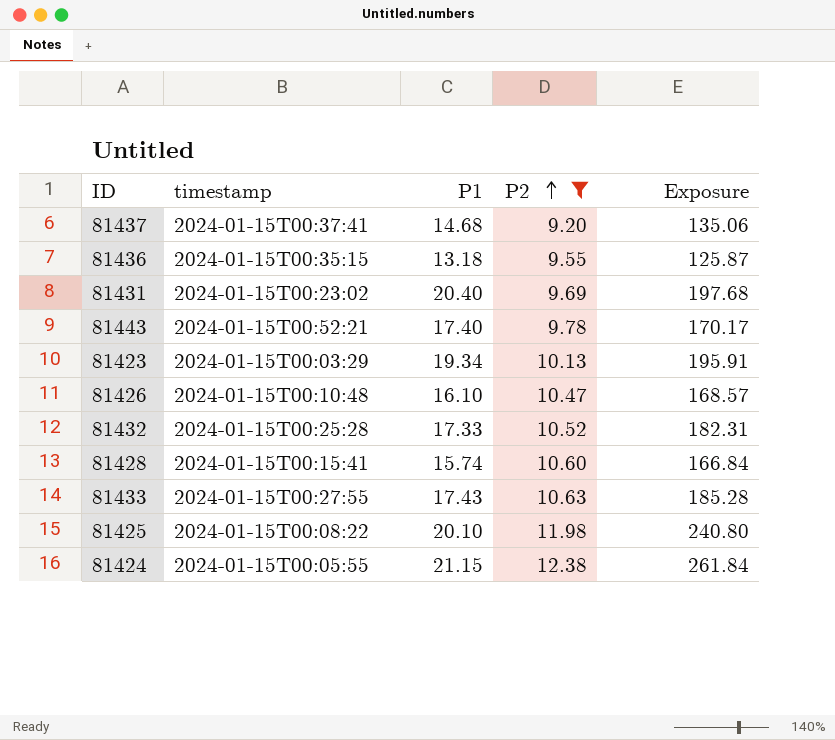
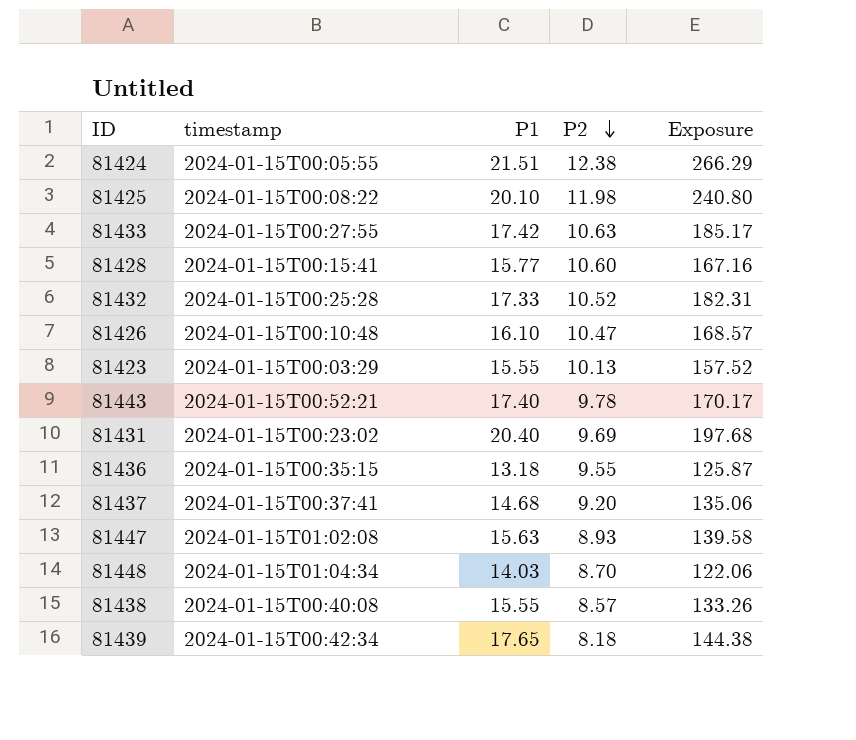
filter: P2 >= 9.20 -> none
row order: P2 ascending -> P2 descending
81424 | P1: 21.15 -> 21.51
81424 | Exposure: 261.84 -> 266.29
81433 | P1: 17.43 -> 17.42
81433 | Exposure: 185.28 -> 185.17
81428 | P1: 15.74 -> 15.77
81428 | Exposure: 166.84 -> 167.16
81423 | P1: 19.34 -> 15.55
81423 | Exposure: 195.91 -> 157.52

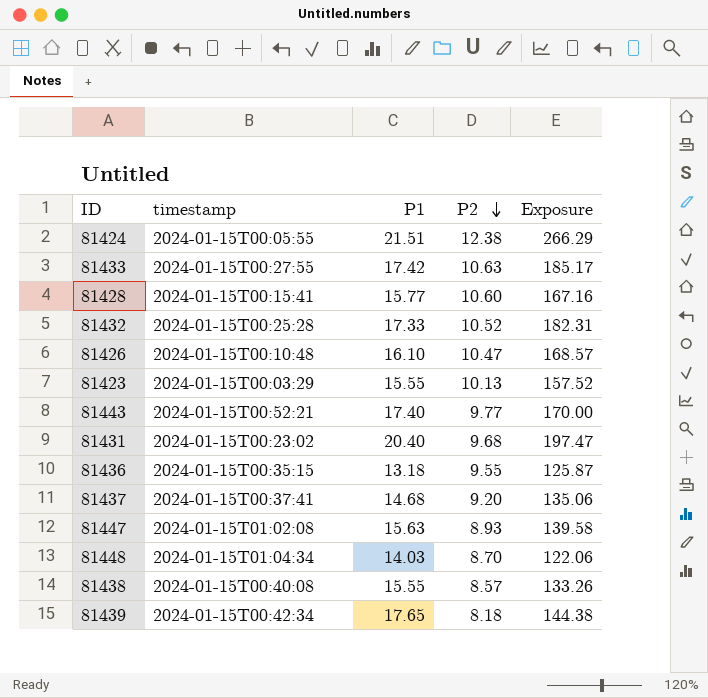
row 81425: 2024-01-15T00:08:22 | 20.10 | 11.98 | 240.80 -> none
81443 | P2: 9.78 -> 9.77
81443 | Exposure: 170.17 -> 170.00
81431 | P2: 9.69 -> 9.68
81431 | Exposure: 197.68 -> 197.47

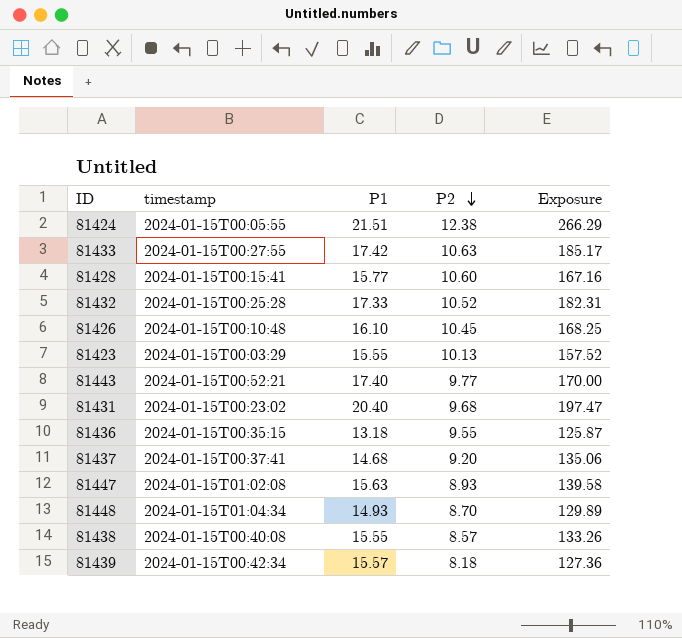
81426 | P2: 10.47 -> 10.45
81426 | Exposure: 168.57 -> 168.25
81448 | P1: 14.03 -> 14.93
81448 | Exposure: 122.06 -> 129.89
81439 | P1: 17.65 -> 15.57
81439 | Exposure: 144.38 -> 127.36

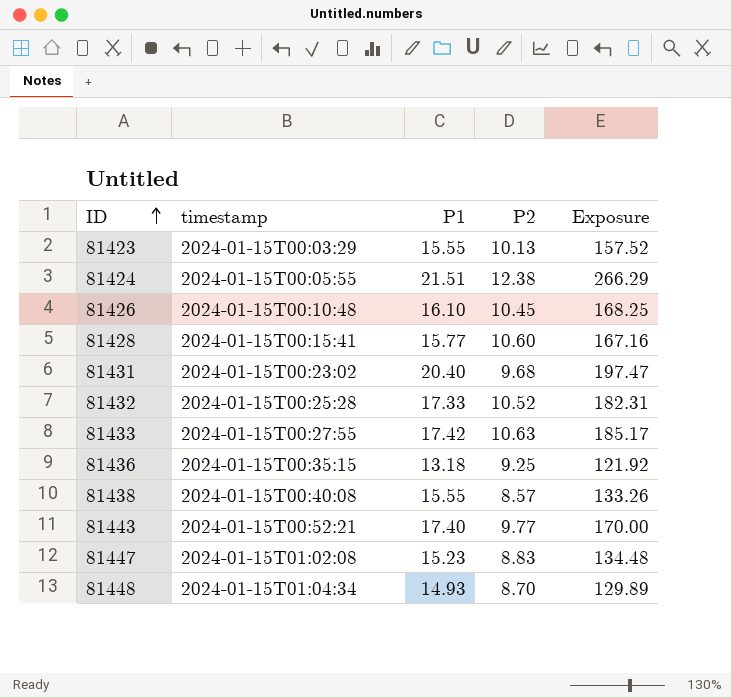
row order: P2 descending -> ID ascending
row 81437: 2024-01-15T00:37:41 | 14.68 | 9.20 | 135.06 -> none
row 81439: 2024-01-15T00:42:34 | 15.57 | 8.18 | 127.36 -> none
81436 | P2: 9.55 -> 9.25
81436 | Exposure: 125.87 -> 121.92
81447 | P1: 15.63 -> 15.23
81447 | P2: 8.93 -> 8.83
81447 | Exposure: 139.58 -> 134.48

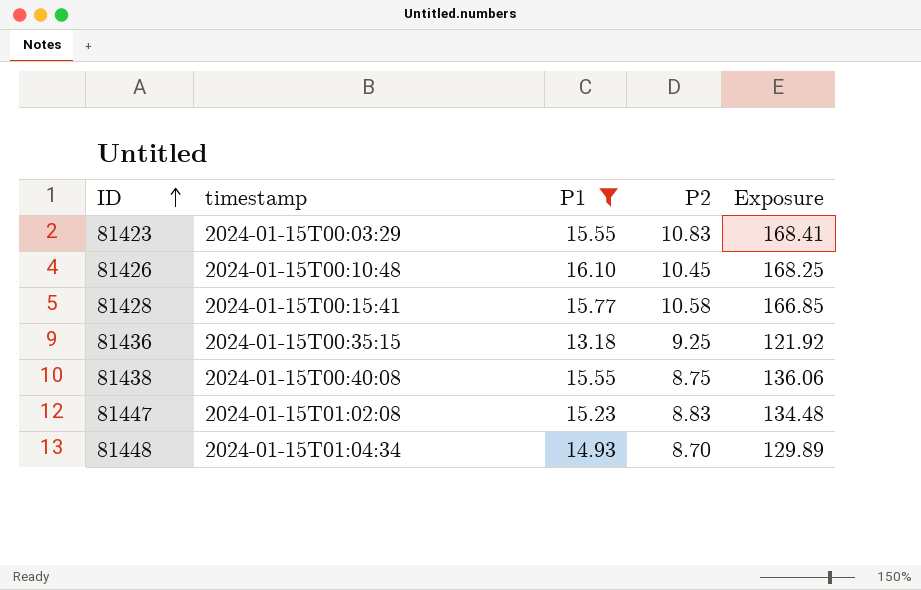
filter: none -> P1 <= 16.10
81423 | P2: 10.13 -> 10.83
81423 | Exposure: 157.52 -> 168.41
81428 | P2: 10.60 -> 10.58
81428 | Exposure: 167.16 -> 166.85
81438 | P2: 8.57 -> 8.75
81438 | Exposure: 133.26 -> 136.06

